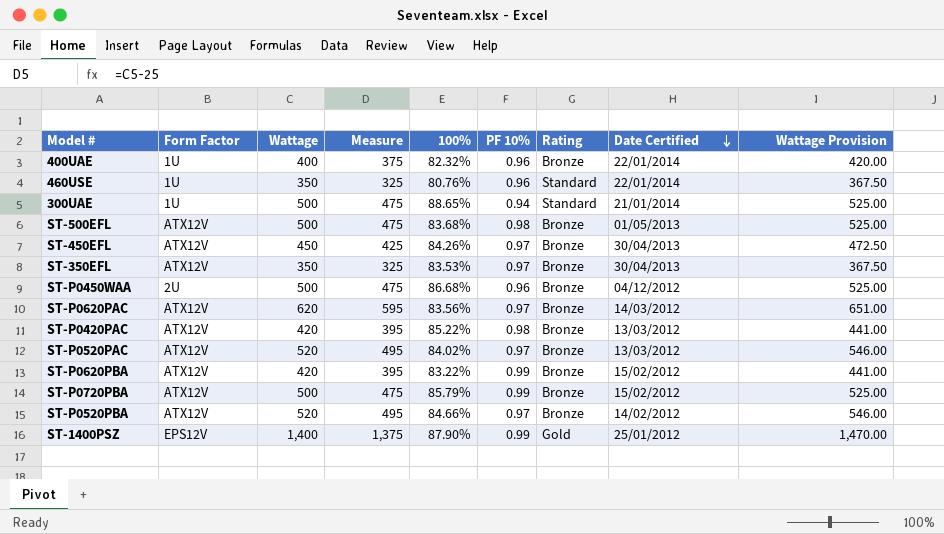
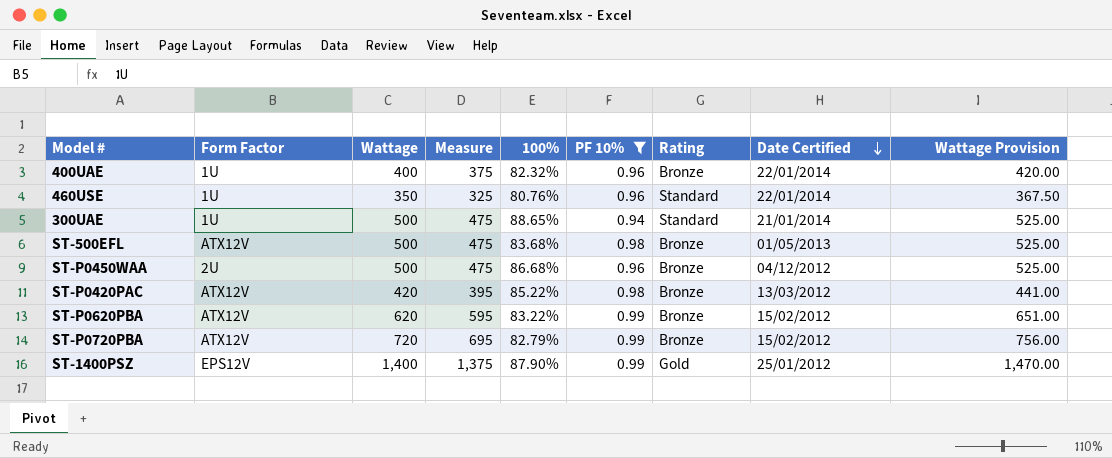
filter: none -> PF 10% != 0.97
ST-P0620PBA | Wattage: 420 -> 620
ST-P0620PBA | Measure: 395 -> 595
ST-P0620PBA | Wattage Provision: 441.00 -> 651.00
ST-P0720PBA | Wattage: 500 -> 720
ST-P0720PBA | Measure: 475 -> 695
ST-P0720PBA | 100%: 85.79% -> 82.79%
ST-P0720PBA | Wattage Provision: 525.00 -> 756.00

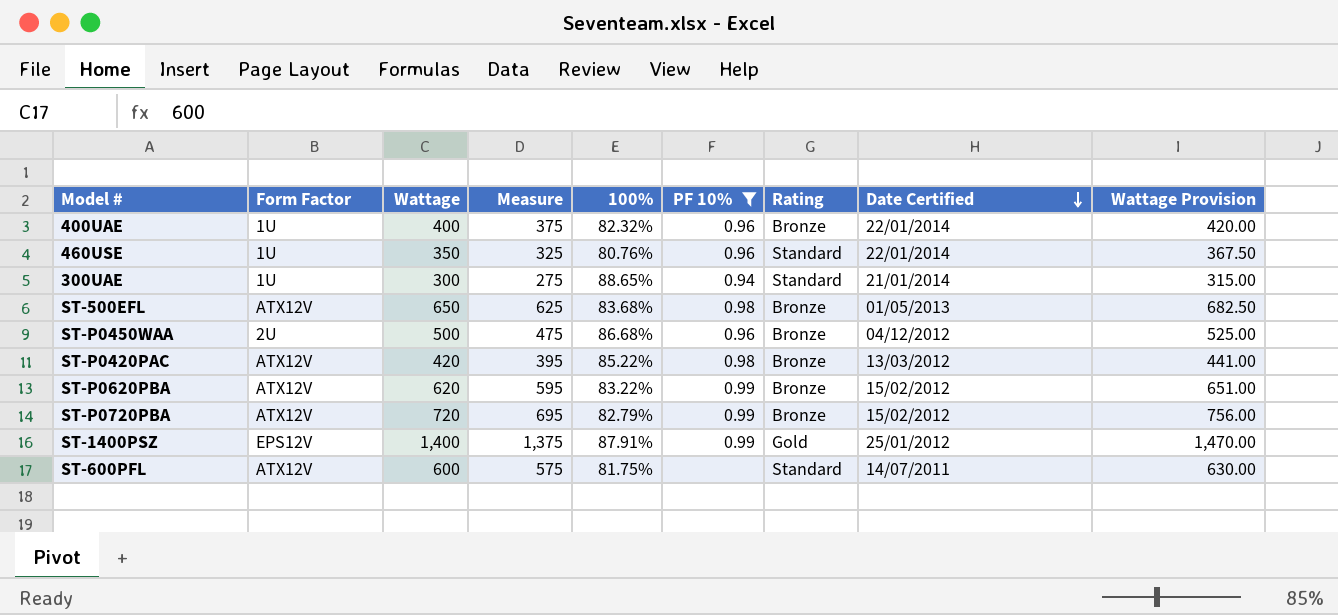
300UAE | Wattage: 500 -> 300
300UAE | Measure: 475 -> 275
300UAE | Wattage Provision: 525.00 -> 315.00
ST-500EFL | Wattage: 500 -> 650
ST-500EFL | Measure: 475 -> 625
ST-500EFL | Wattage Provision: 525.00 -> 682.50
ST-1400PSZ | 100%: 87.90% -> 87.91%
row ST-600PFL: none -> ATX12V | 600 | 575 | 81.75% | none | Standard | 14/07/2011 | 630.00

